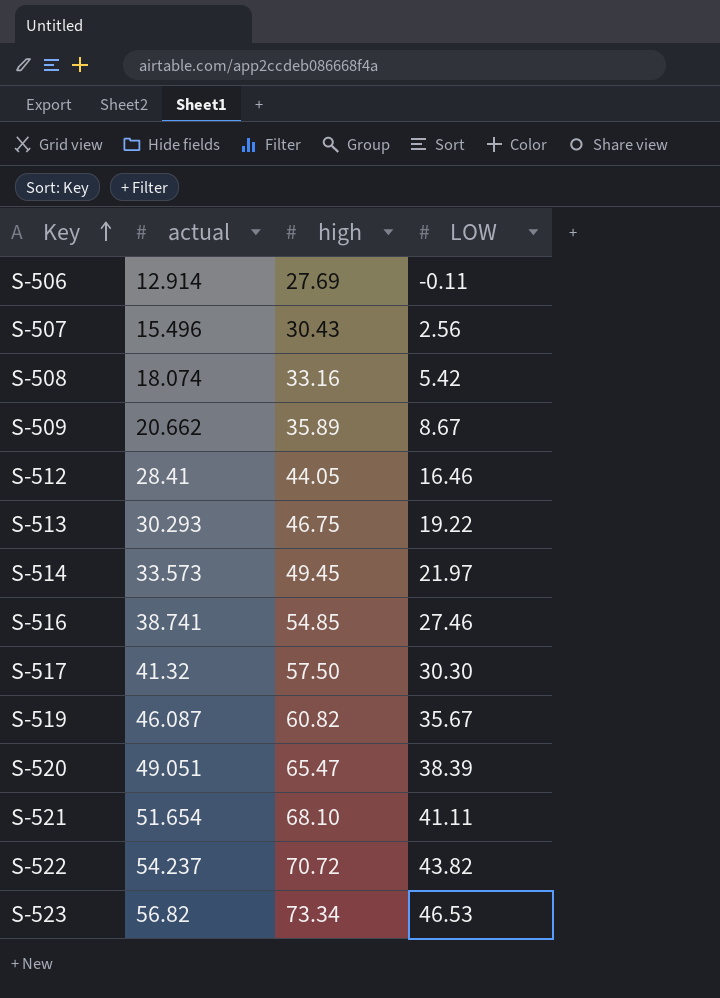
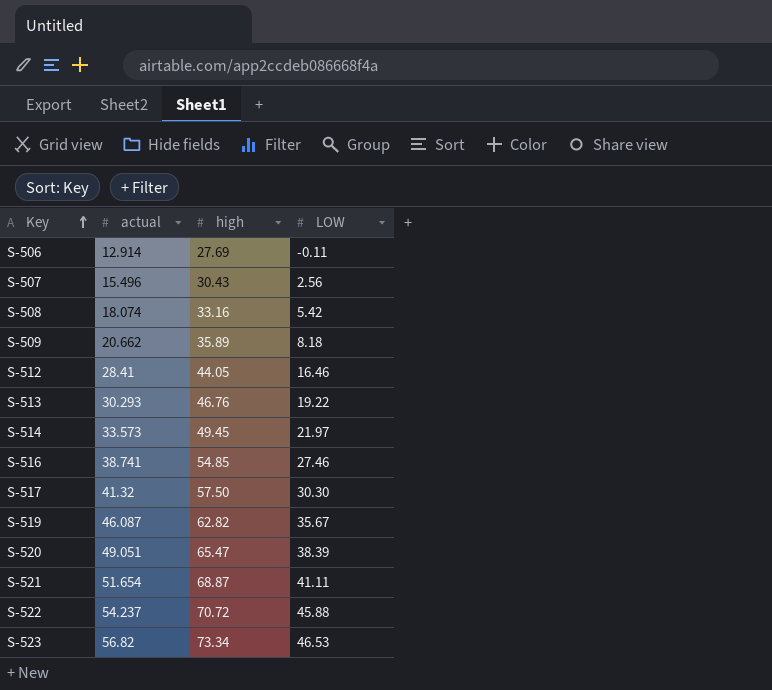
S-509 | LOW: 8.67 -> 8.18
S-513 | high: 46.75 -> 46.76
S-519 | high: 60.82 -> 62.82
S-521 | high: 68.10 -> 68.87
S-522 | LOW: 43.82 -> 45.88

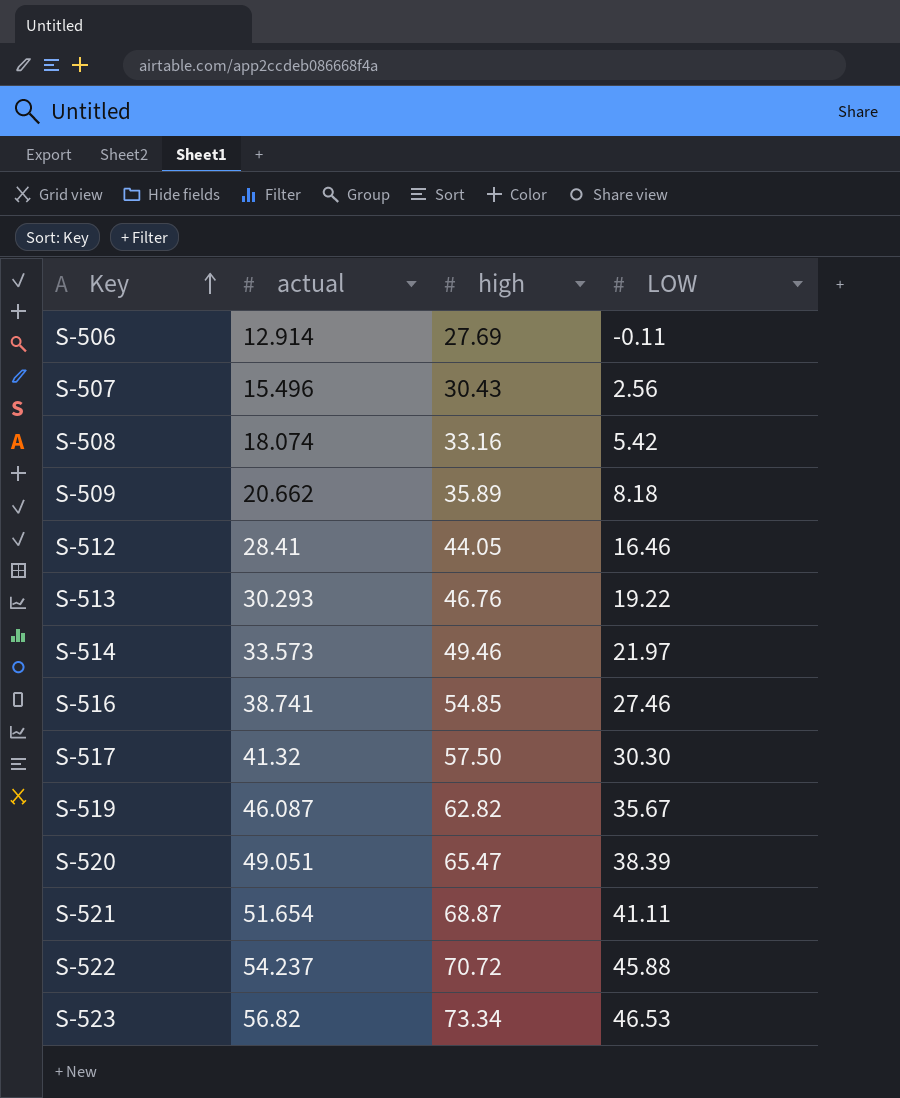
S-514 | high: 49.45 -> 49.46

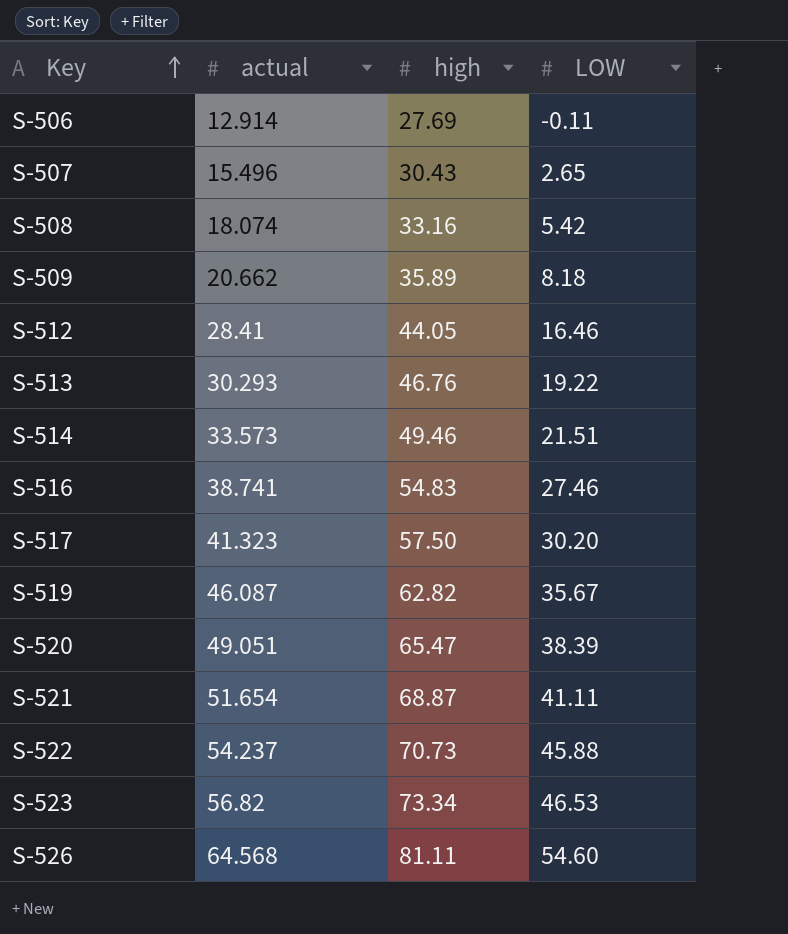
S-507 | LOW: 2.56 -> 2.65
S-514 | LOW: 21.97 -> 21.51
S-516 | high: 54.85 -> 54.83
S-517 | actual: 41.32 -> 41.323
S-517 | LOW: 30.30 -> 30.20
S-522 | high: 70.72 -> 70.73
row S-526: none -> 64.568 | 81.11 | 54.60

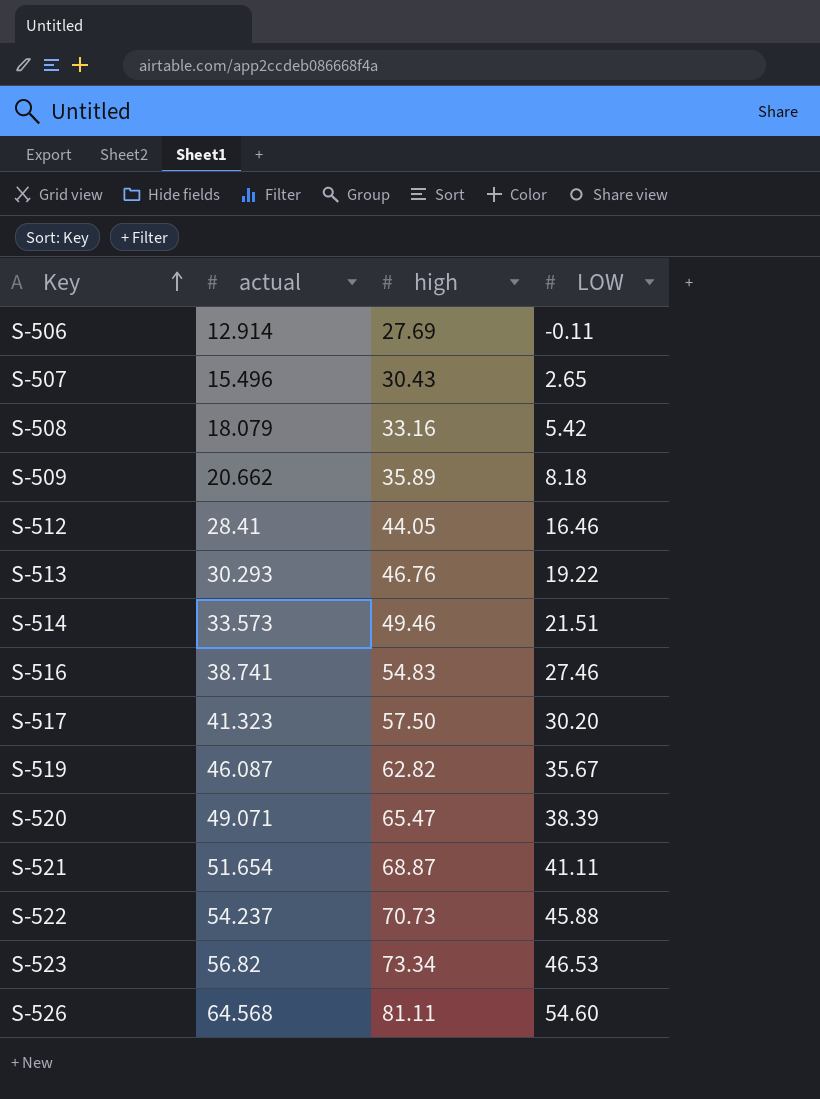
S-508 | actual: 18.074 -> 18.079
S-520 | actual: 49.051 -> 49.071

